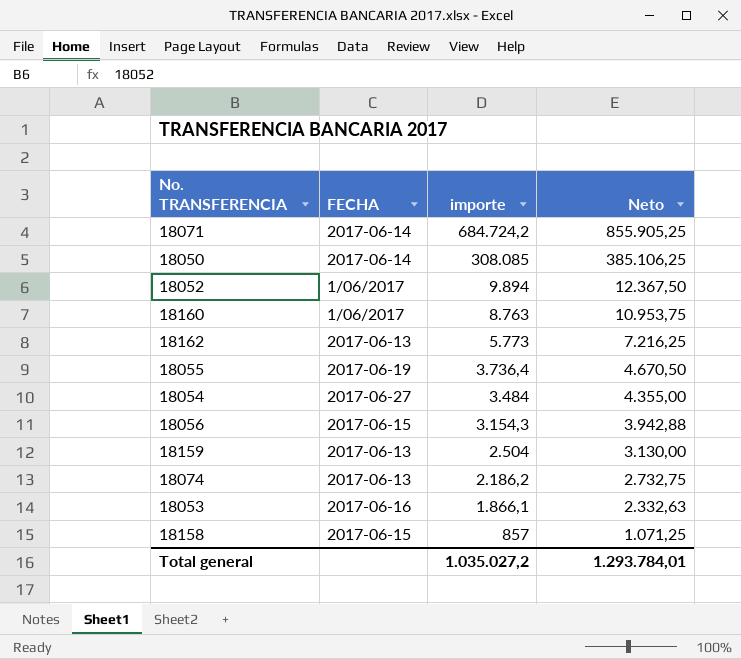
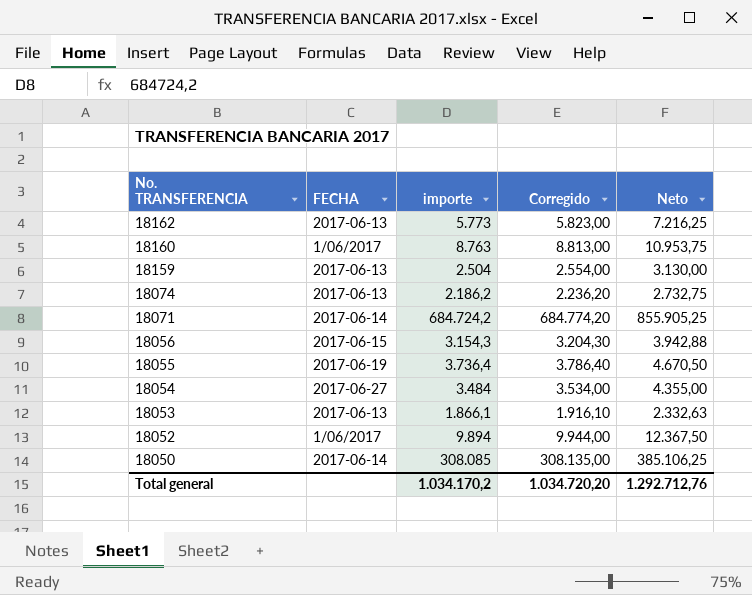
row order: importe descending -> No. TRANSFERENCIA descending
column Corregido | formula: none -> [importe] + 50
row 18158: 2017-06-15 | 857 | 1.071,25 -> none
18053 | FECHA: 2017-06-16 -> 2017-06-13
Total general | importe: 1.035.027,2 -> 1.034.170,2
Total general | Neto: 1.293.784,01 -> 1.292.712,76

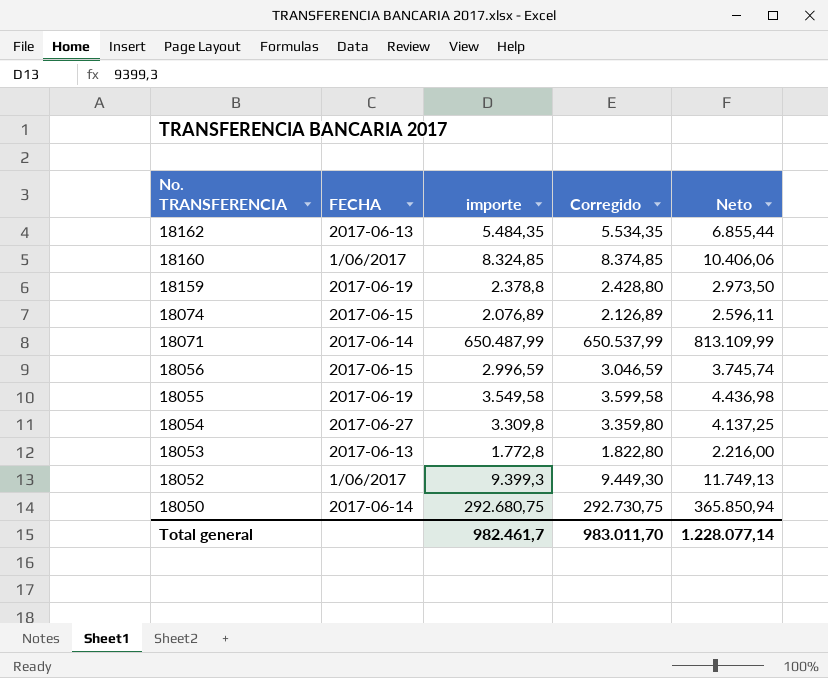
18162 | importe: 5.773 -> 5.484,35
18162 | Corregido: 5.823,00 -> 5.534,35
18162 | Neto: 7.216,25 -> 6.855,44
18160 | importe: 8.763 -> 8.324,85
18160 | Corregido: 8.813,00 -> 8.374,85
18160 | Neto: 10.953,75 -> 10.406,06
18159 | FECHA: 2017-06-13 -> 2017-06-19
18159 | importe: 2.504 -> 2.378,8
18159 | Corregido: 2.554,00 -> 2.428,80
18159 | Neto: 3.130,00 -> 2.973,50
18074 | FECHA: 2017-06-13 -> 2017-06-15
18074 | importe: 2.186,2 -> 2.076,89
18074 | Corregido: 2.236,20 -> 2.126,89
18074 | Neto: 2.732,75 -> 2.596,11
18071 | importe: 684.724,2 -> 650.487,99
18071 | Corregido: 684.774,20 -> 650.537,99
18071 | Neto: 855.905,25 -> 813.109,99
18056 | importe: 3.154,3 -> 2.996,59
18056 | Corregido: 3.204,30 -> 3.046,59
18056 | Neto: 3.942,88 -> 3.745,74
18055 | importe: 3.736,4 -> 3.549,58
18055 | Corregido: 3.786,40 -> 3.599,58
18055 | Neto: 4.670,50 -> 4.436,98
18054 | importe: 3.484 -> 3.309,8
18054 | Corregido: 3.534,00 -> 3.359,80
18054 | Neto: 4.355,00 -> 4.137,25
18053 | importe: 1.866,1 -> 1.772,8
18053 | Corregido: 1.916,10 -> 1.822,80
18053 | Neto: 2.332,63 -> 2.216,00
18052 | importe: 9.894 -> 9.399,3
18052 | Corregido: 9.944,00 -> 9.449,30
18052 | Neto: 12.367,50 -> 11.749,13
18050 | importe: 308.085 -> 292.680,75
18050 | Corregido: 308.135,00 -> 292.730,75
18050 | Neto: 385.106,25 -> 365.850,94
Total general | importe: 1.034.170,2 -> 982.461,7
Total general | Corregido: 1.034.720,20 -> 983.011,70
Total general | Neto: 1.292.712,76 -> 1.228.077,14

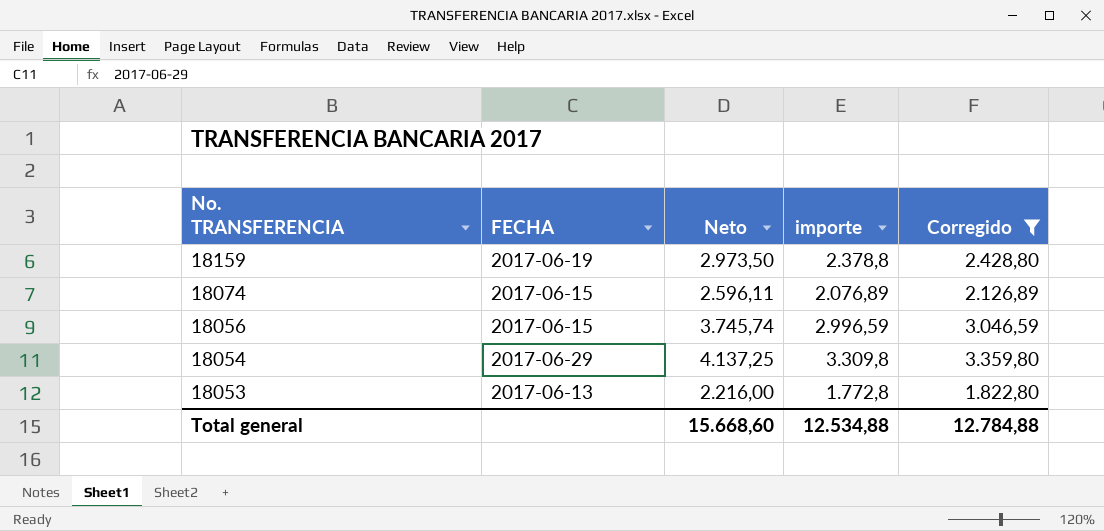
filter: none -> Corregido <= 3.359,80
column Neto | position: 5 -> 3
18054 | FECHA: 2017-06-27 -> 2017-06-29
Total general | Neto: 1.228.077,14 -> 15.668,60
Total general | importe: 982.461,7 -> 12.534,88
Total general | Corregido: 983.011,70 -> 12.784,88

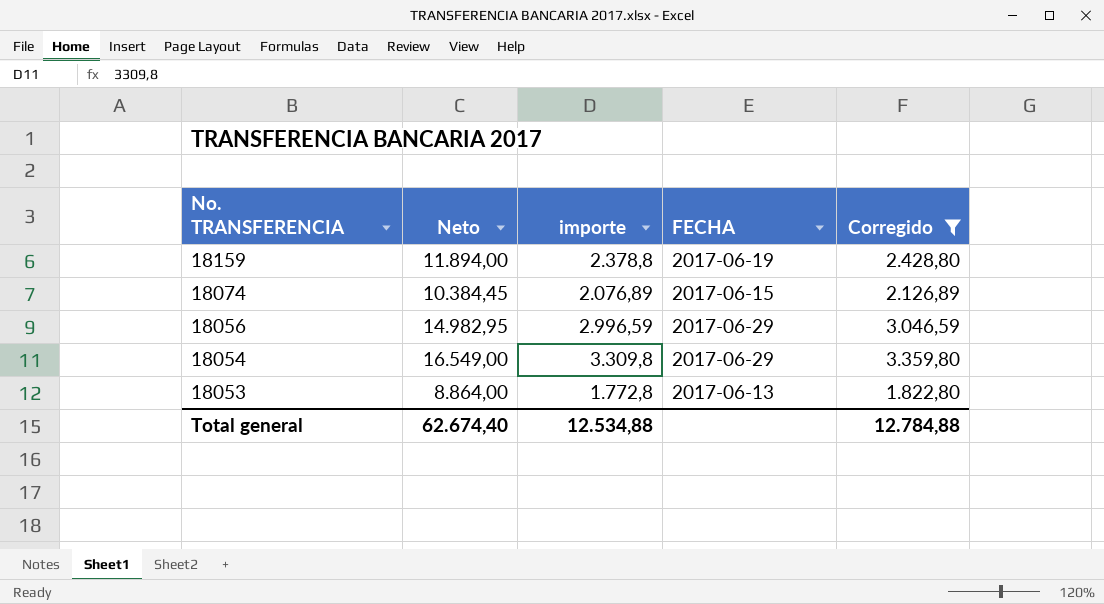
column Neto | formula: [importe] * 1,25 -> [importe] * 5
column FECHA | position: 2 -> 4
18056 | FECHA: 2017-06-15 -> 2017-06-29
Total general | Neto: 15.668,60 -> 62.674,40

